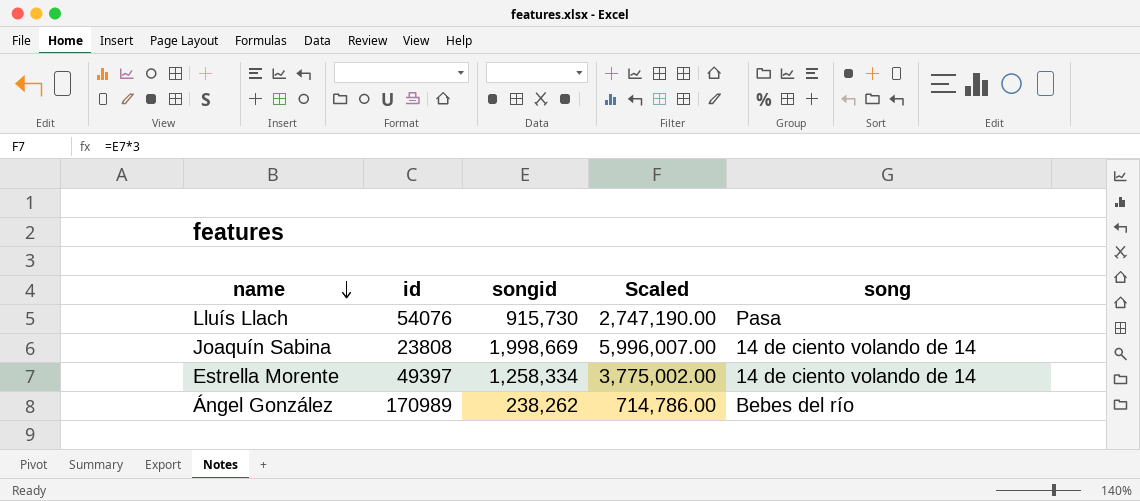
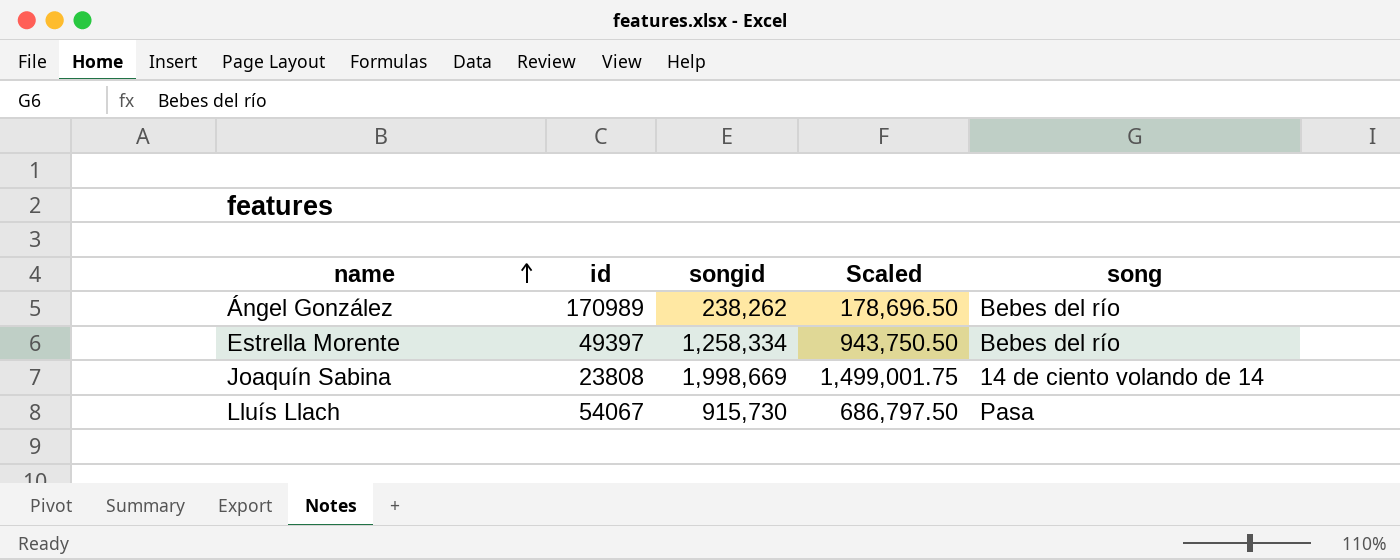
row order: name descending -> name ascending
column Scaled | formula: [songid] * 3 -> [songid] * 0.75
Estrella Morente | song: 14 de ciento volando de 14 -> Bebes del río
Lluís Llach | id: 54076 -> 54067

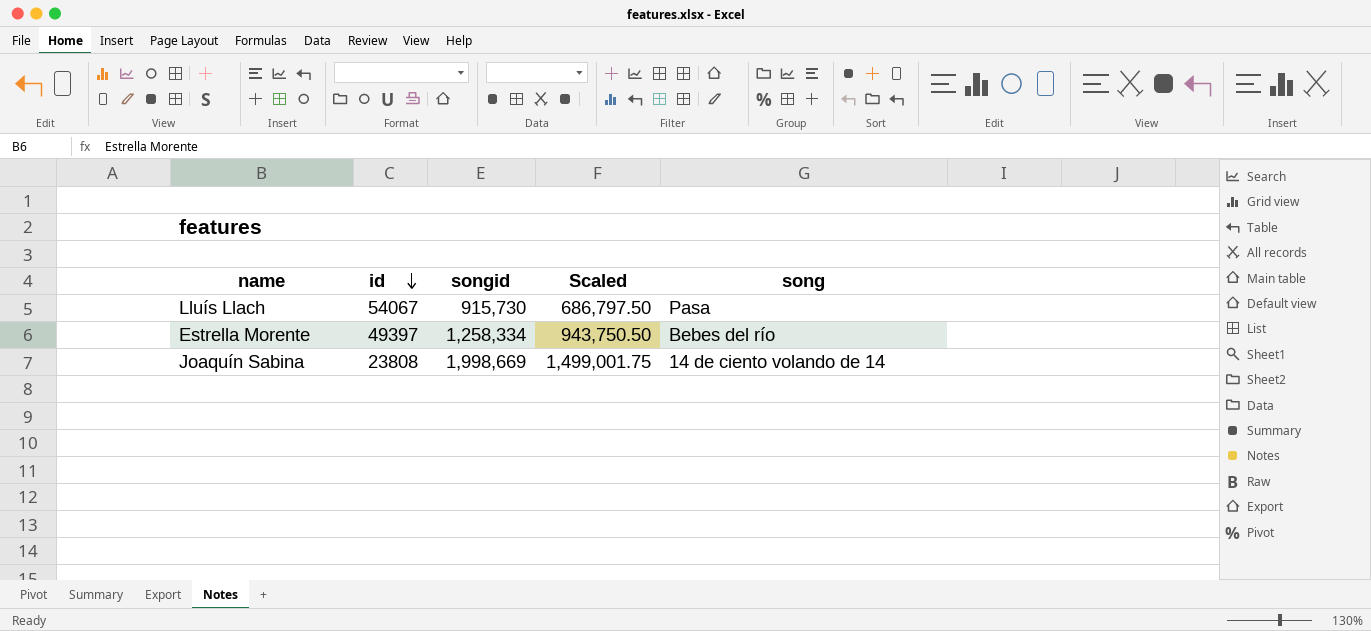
row order: name ascending -> id descending
row Ángel González: 170989 | 238,262 | 178,696.50 | Bebes del río -> none

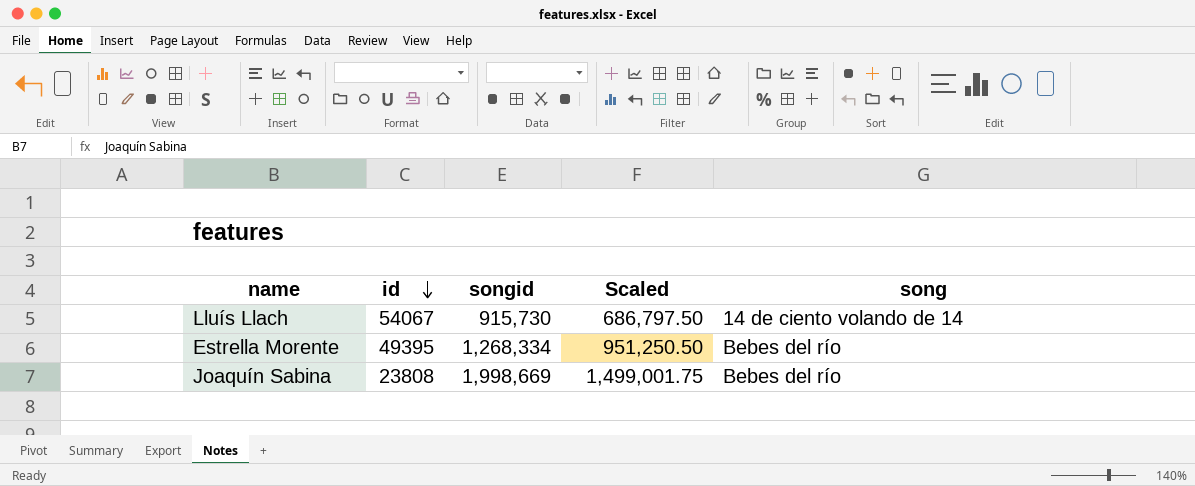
Lluís Llach | song: Pasa -> 14 de ciento volando de 14
Estrella Morente | id: 49397 -> 49395
Estrella Morente | songid: 1,258,334 -> 1,268,334
Estrella Morente | Scaled: 943,750.50 -> 951,250.50
Joaquín Sabina | song: 14 de ciento volando de 14 -> Bebes del río

